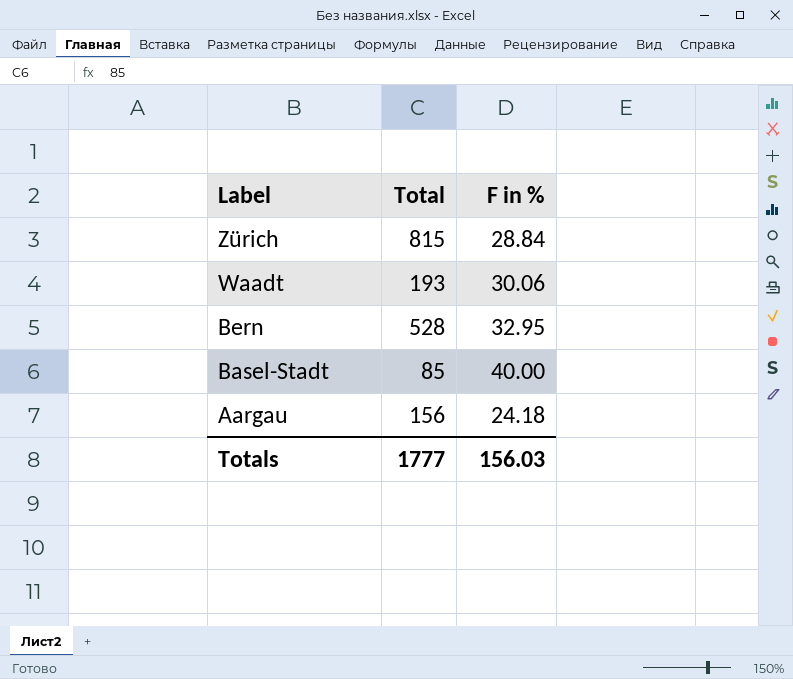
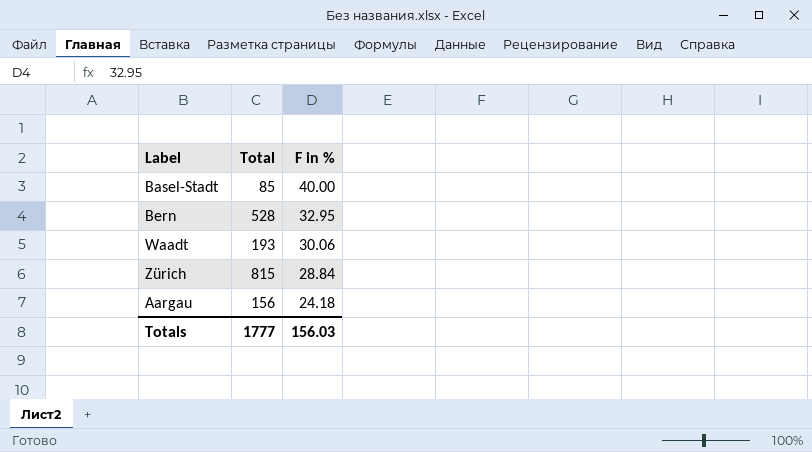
row order: Label descending -> F in % descending

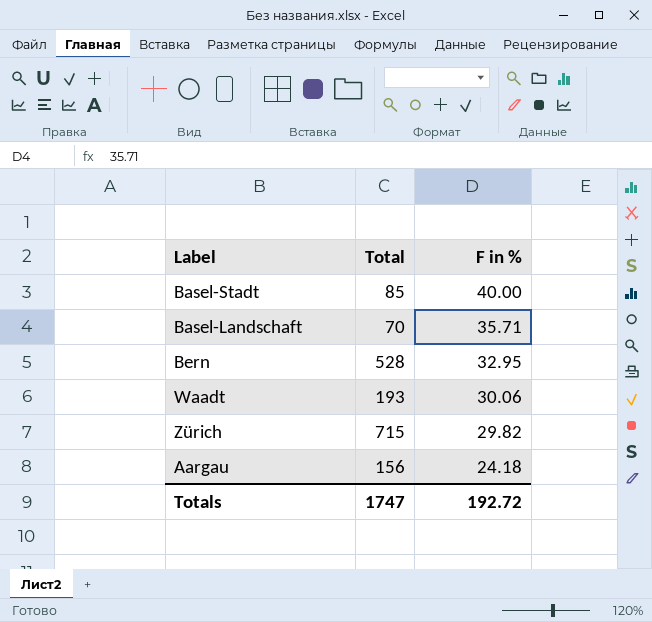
row Basel-Landschaft: none -> 70 | 35.71
Zürich | Total: 815 -> 715
Zürich | F in %: 28.84 -> 29.82
Totals | Total: 1777 -> 1747
Totals | F in %: 156.03 -> 192.72

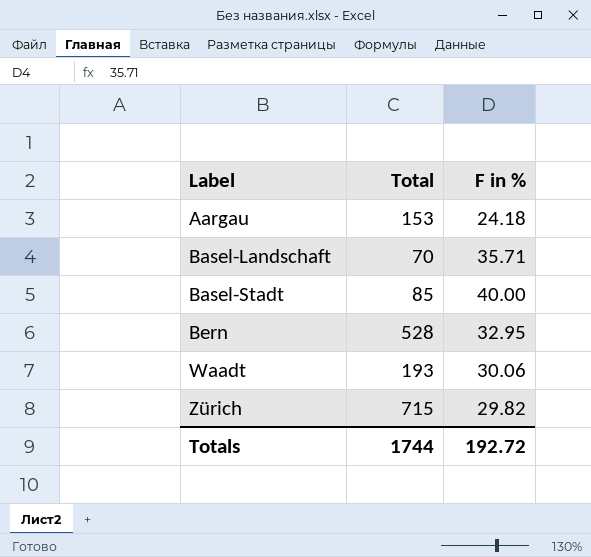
row order: F in % descending -> Label ascending
Aargau | Total: 156 -> 153
Totals | Total: 1747 -> 1744

